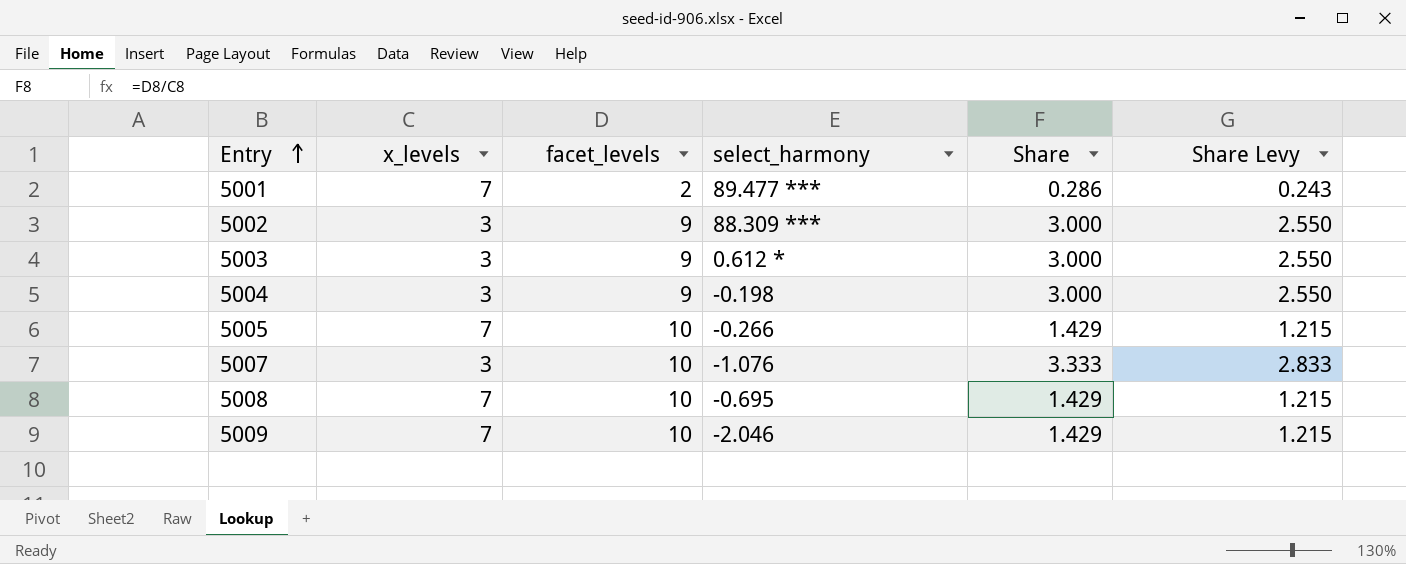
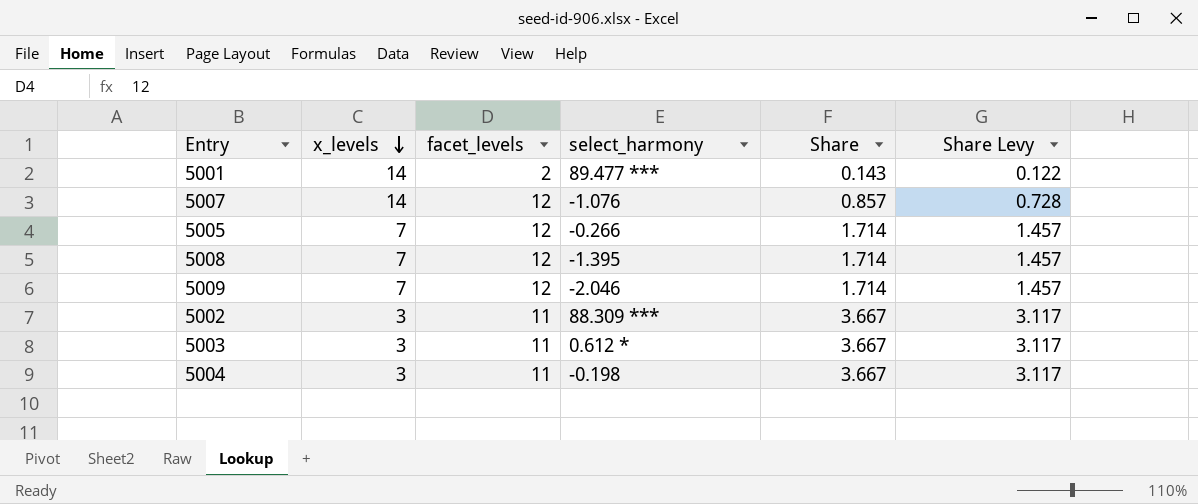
row order: Entry ascending -> x_levels descending
5001 | x_levels: 7 -> 14
5001 | Share: 0.286 -> 0.143
5001 | Share Levy: 0.243 -> 0.122
5007 | x_levels: 3 -> 14
5007 | facet_levels: 10 -> 12
5007 | Share: 3.333 -> 0.857
5007 | Share Levy: 2.833 -> 0.728
5005 | facet_levels: 10 -> 12
5005 | Share: 1.429 -> 1.714
5005 | Share Levy: 1.215 -> 1.457
5008 | facet_levels: 10 -> 12
5008 | select_harmony: -0.695 -> -1.395
5008 | Share: 1.429 -> 1.714
5008 | Share Levy: 1.215 -> 1.457
5009 | facet_levels: 10 -> 12
5009 | Share: 1.429 -> 1.714
5009 | Share Levy: 1.215 -> 1.457
5002 | facet_levels: 9 -> 11
5002 | Share: 3.000 -> 3.667
5002 | Share Levy: 2.550 -> 3.117
5003 | facet_levels: 9 -> 11
5003 | Share: 3.000 -> 3.667
5003 | Share Levy: 2.550 -> 3.117
5004 | facet_levels: 9 -> 11
5004 | Share: 3.000 -> 3.667
5004 | Share Levy: 2.550 -> 3.117

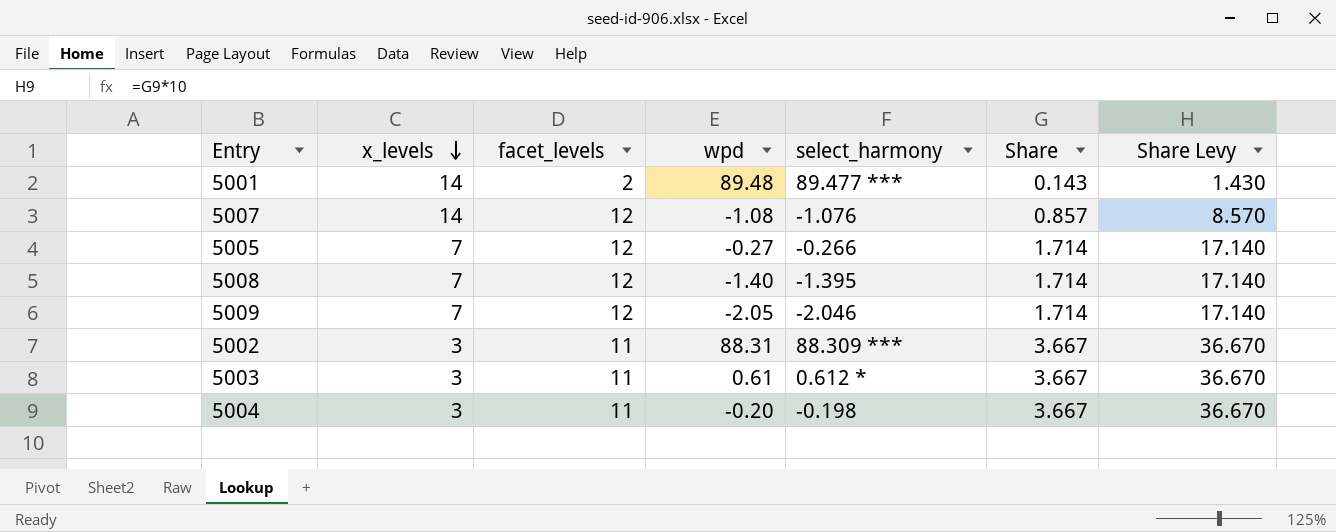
column wpd | position: none -> 4
column Share Levy | formula: [Share] * 0.85 -> [Share] * 10

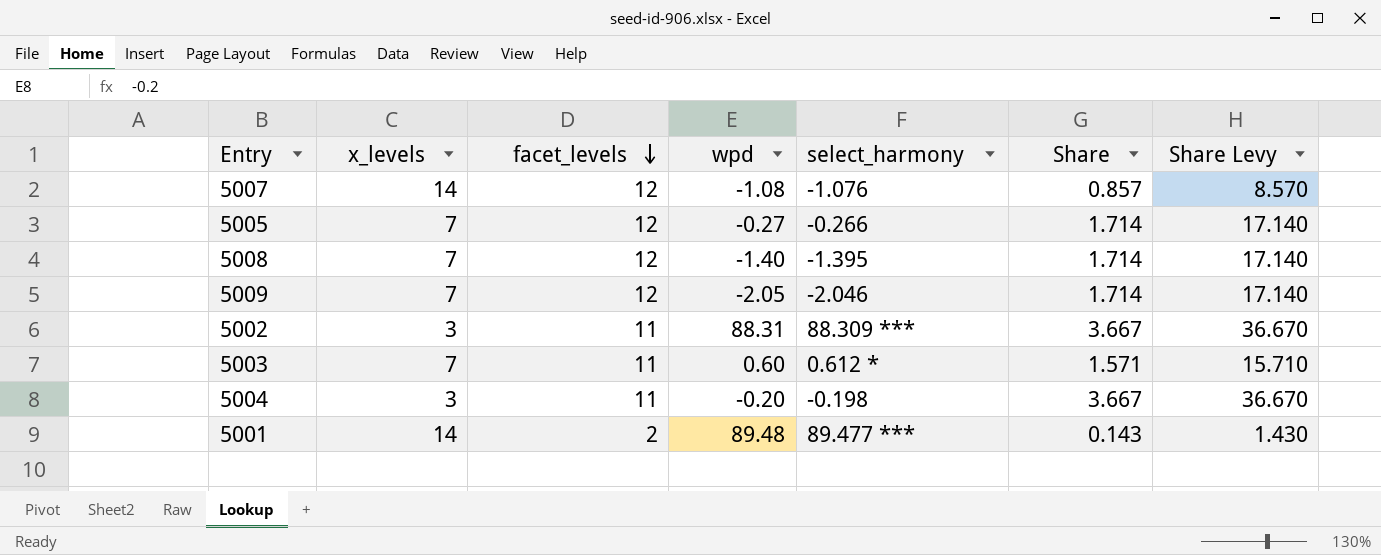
row order: x_levels descending -> facet_levels descending
5003 | x_levels: 3 -> 7
5003 | wpd: 0.61 -> 0.60
5003 | Share: 3.667 -> 1.571
5003 | Share Levy: 36.670 -> 15.710

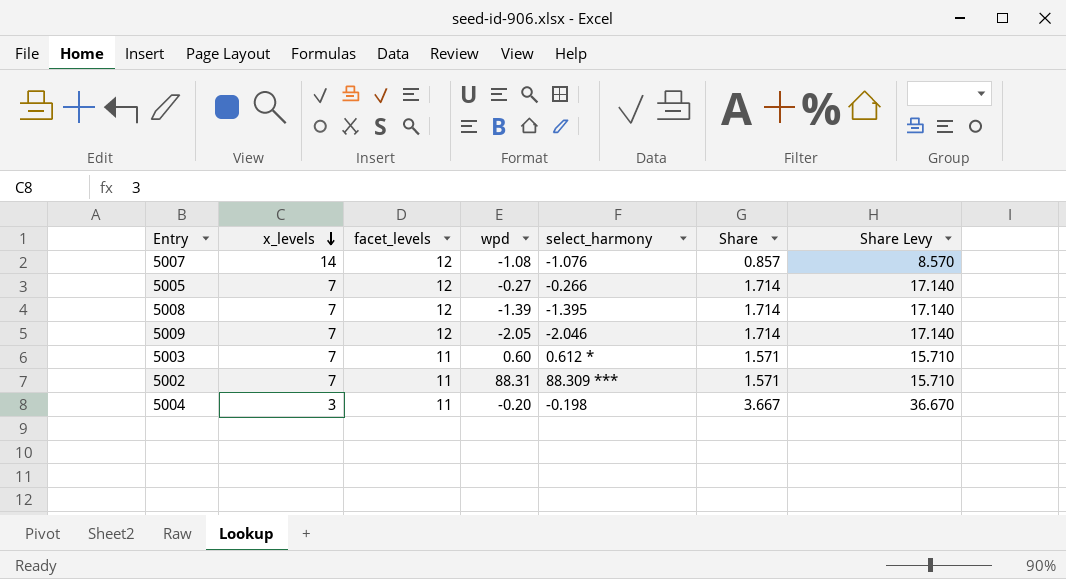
row order: facet_levels descending -> x_levels descending
row 5001: 14 | 2 | 89.48 | 89.477 *** | 0.143 | 1.430 -> none
5008 | wpd: -1.40 -> -1.39
5002 | x_levels: 3 -> 7
5002 | Share: 3.667 -> 1.571
5002 | Share Levy: 36.670 -> 15.710

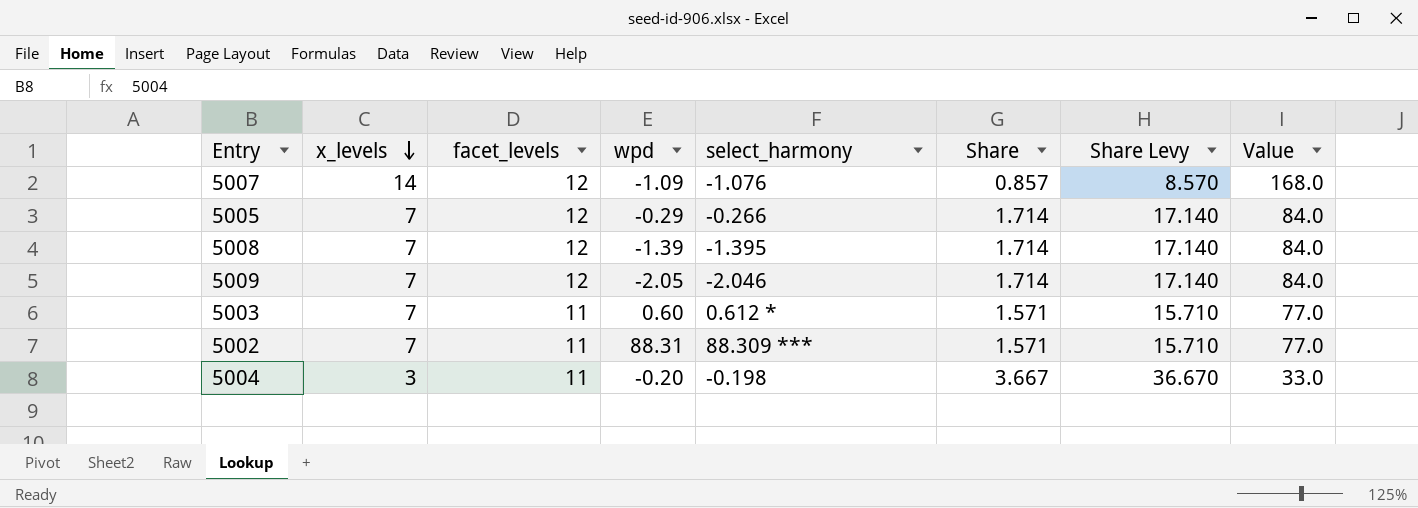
column Value | formula: none -> [x_levels] * [facet_levels]
5007 | wpd: -1.08 -> -1.09
5005 | wpd: -0.27 -> -0.29

